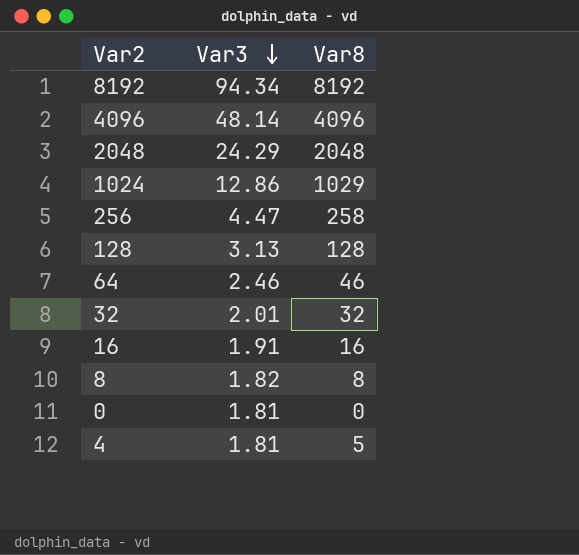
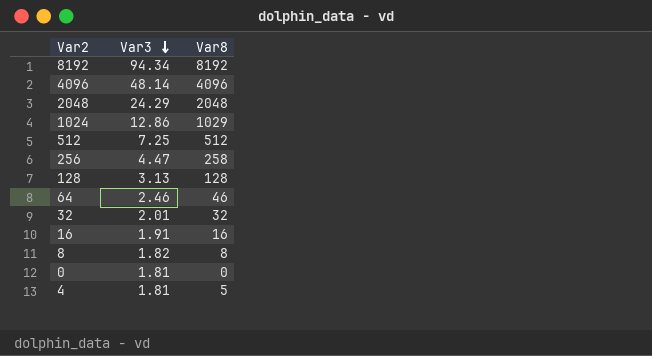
row 512: none -> 7.25 | 512

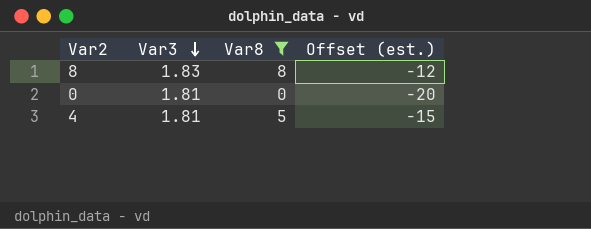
filter: none -> Var8 <= 8
column Offset (est.) | formula: none -> [Var8] - 20
8 | Var3: 1.82 -> 1.83

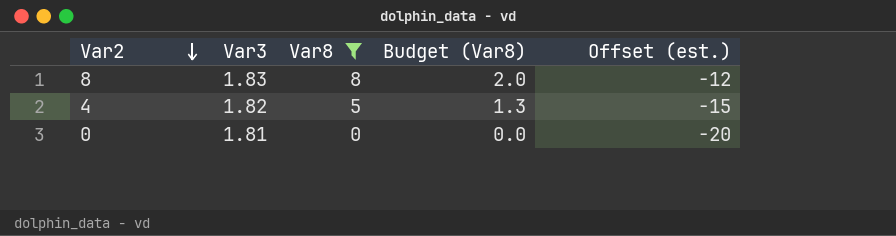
row order: Var3 descending -> Var2 descending
column Budget (Var8) | formula: none -> [Var8] * 0.25
4 | Var3: 1.81 -> 1.82

